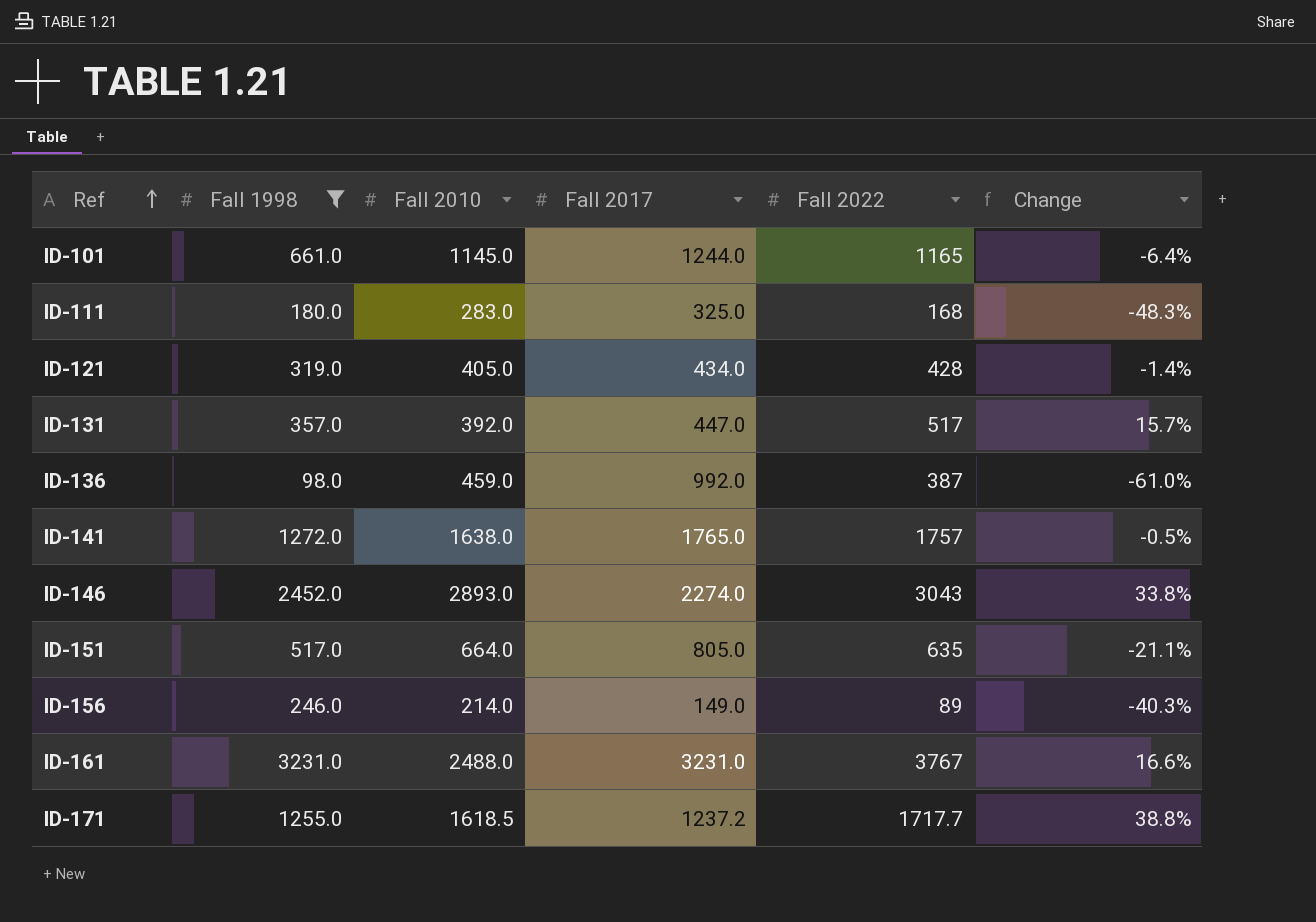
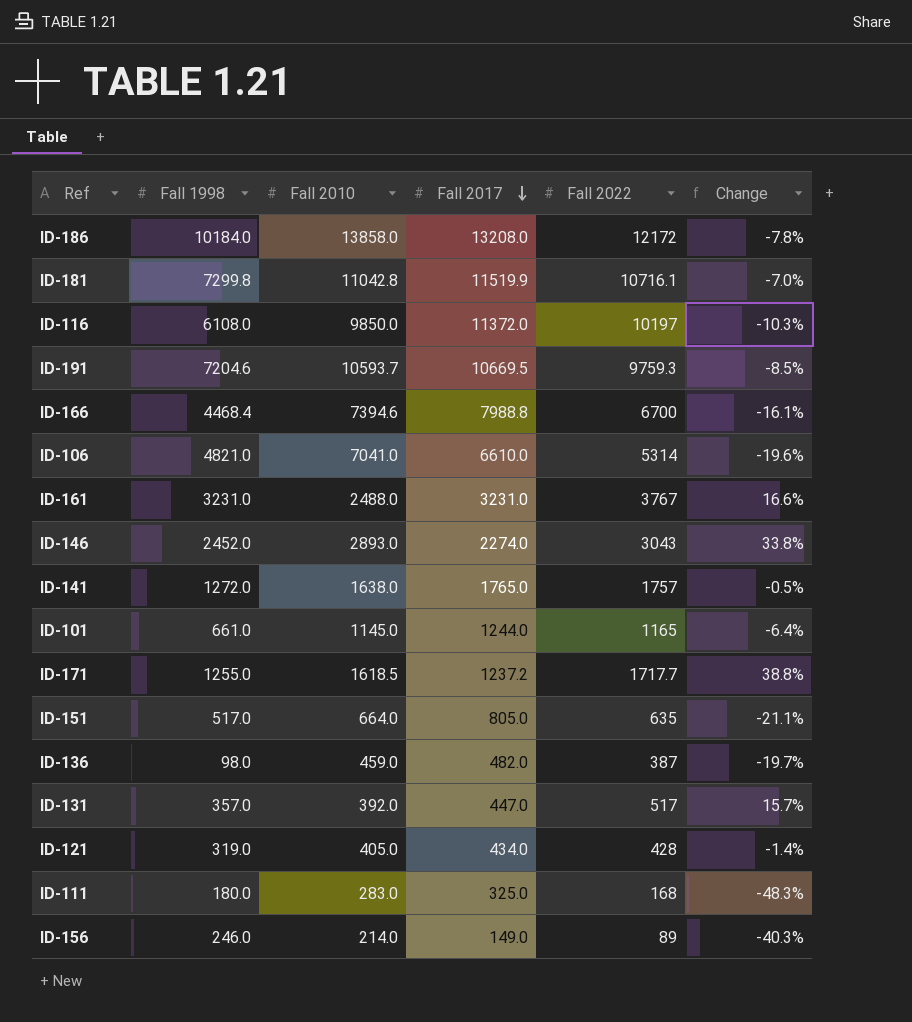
filter: Fall 1998 <= 3231.0 -> none
row order: Ref ascending -> Fall 2017 descending
ID-136 | Fall 2017: 992.0 -> 482.0
ID-136 | Change: -61.0% -> -19.7%

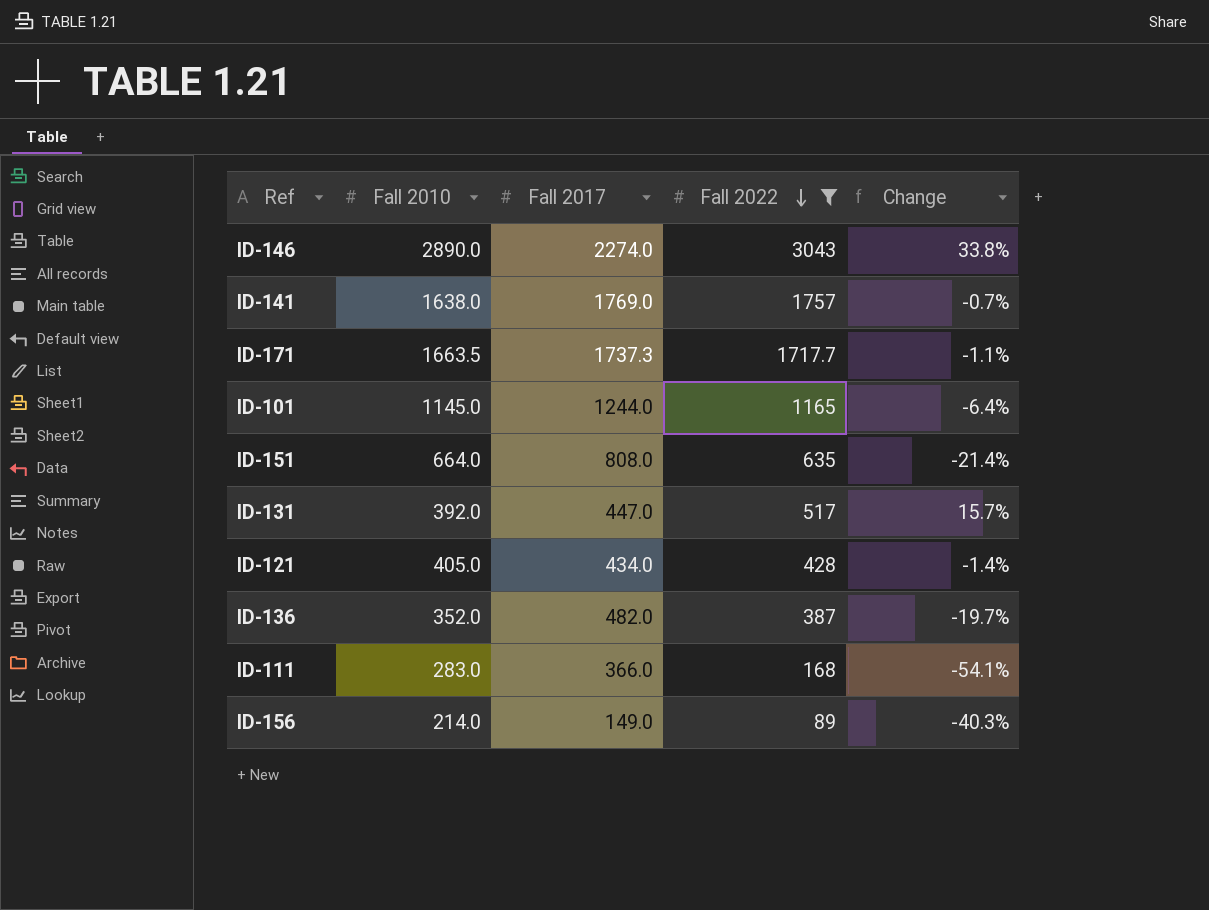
filter: none -> Fall 2022 <= 3043
row order: Fall 2017 descending -> Fall 2022 descending
column Fall 1998 | position: 2 -> none
ID-146 | Fall 2010: 2893.0 -> 2890.0
ID-141 | Fall 2017: 1765.0 -> 1769.0
ID-141 | Change: -0.5% -> -0.7%
ID-171 | Fall 2010: 1618.5 -> 1663.5
ID-171 | Fall 2017: 1237.2 -> 1737.3
ID-171 | Change: 38.8% -> -1.1%
ID-151 | Fall 2017: 805.0 -> 808.0
ID-151 | Change: -21.1% -> -21.4%
ID-136 | Fall 2010: 459.0 -> 352.0
ID-111 | Fall 2017: 325.0 -> 366.0
ID-111 | Change: -48.3% -> -54.1%

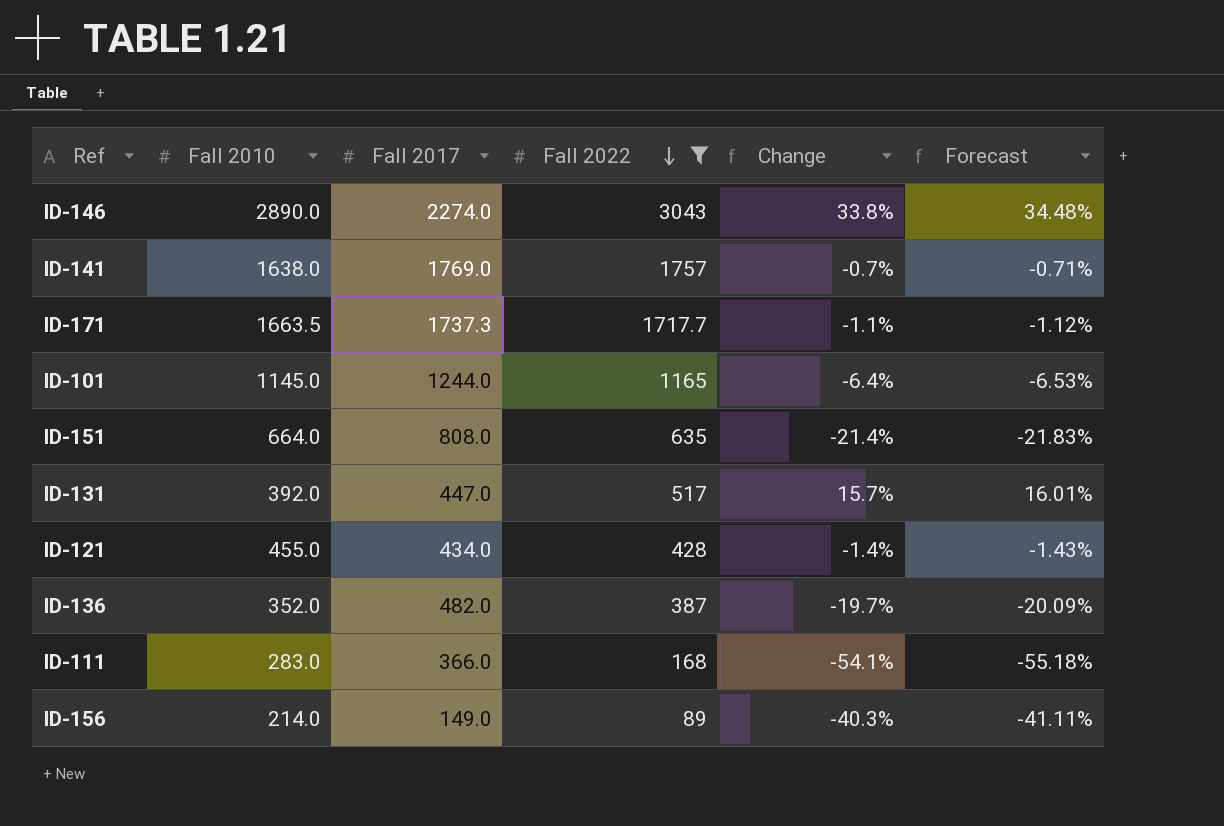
column Forecast | formula: none -> [Change] * 1.02
ID-121 | Fall 2010: 405.0 -> 455.0

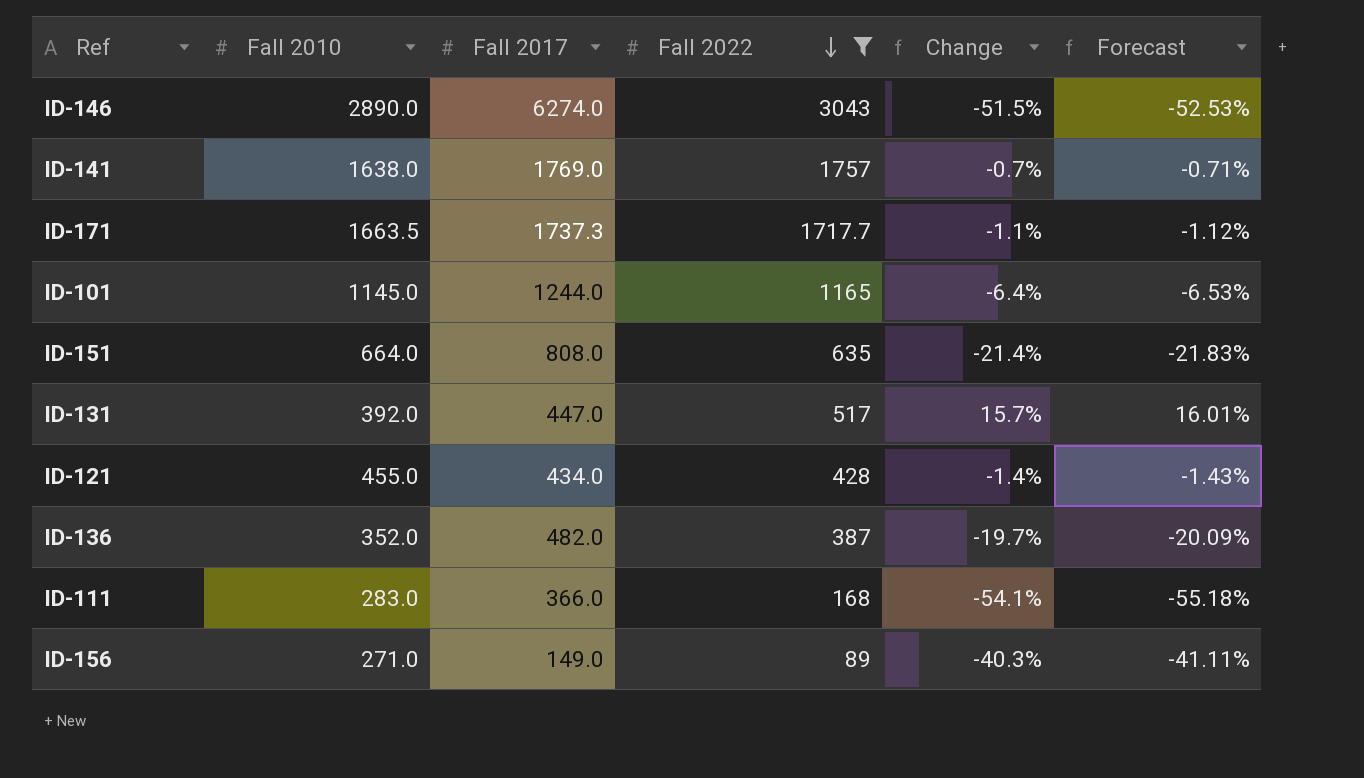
ID-146 | Fall 2017: 2274.0 -> 6274.0
ID-146 | Change: 33.8% -> -51.5%
ID-146 | Forecast: 34.48% -> -52.53%
ID-156 | Fall 2010: 214.0 -> 271.0

